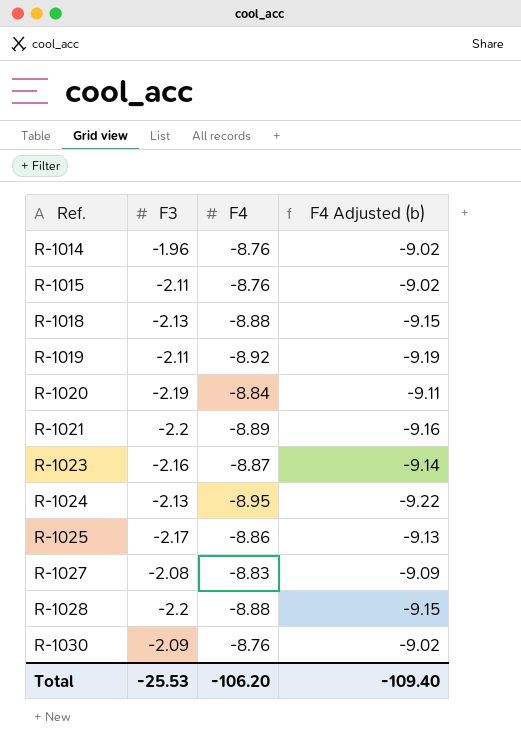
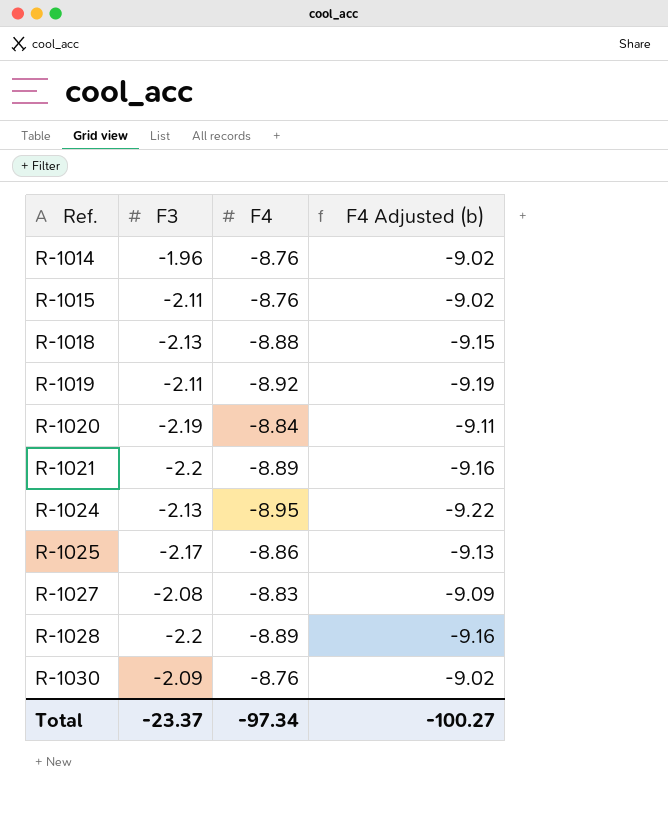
row R-1023: -2.16 | -8.87 | -9.14 -> none
R-1028 | F4: -8.88 -> -8.89
R-1028 | F4 Adjusted (b): -9.15 -> -9.16
Total | F3: -25.53 -> -23.37
Total | F4: -106.20 -> -97.34
Total | F4 Adjusted (b): -109.40 -> -100.27

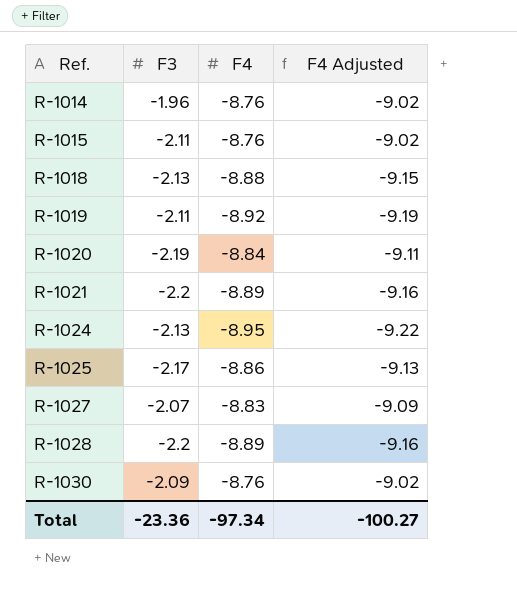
column name: F4 Adjusted (b) -> F4 Adjusted
R-1027 | F3: -2.08 -> -2.07
Total | F3: -23.37 -> -23.36

